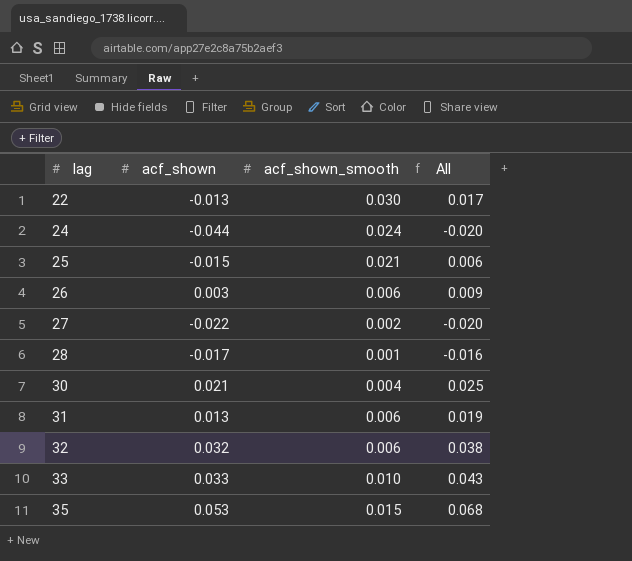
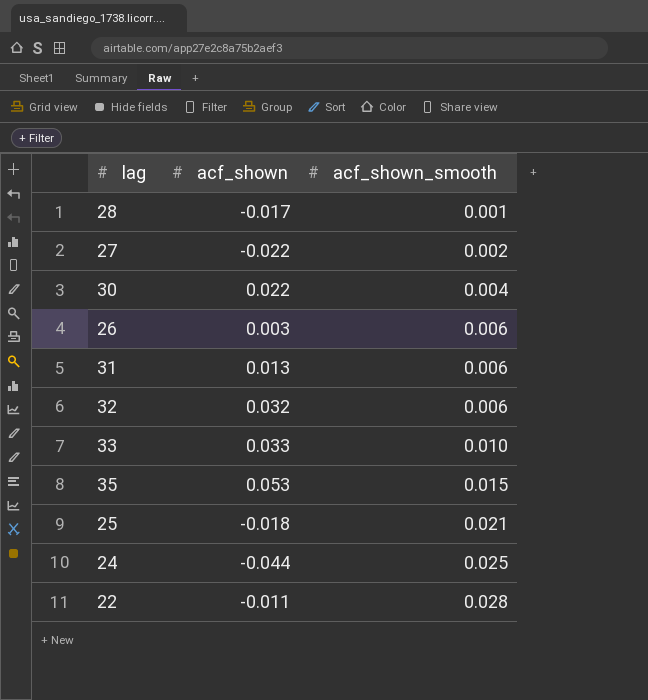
row order: lag ascending -> acf_shown_smooth ascending
column All | formula: [acf_shown] + [acf_shown_smooth] -> none
30 | acf_shown: 0.021 -> 0.022
25 | acf_shown: -0.015 -> -0.018
24 | acf_shown_smooth: 0.024 -> 0.025
22 | acf_shown: -0.013 -> -0.011
22 | acf_shown_smooth: 0.030 -> 0.028

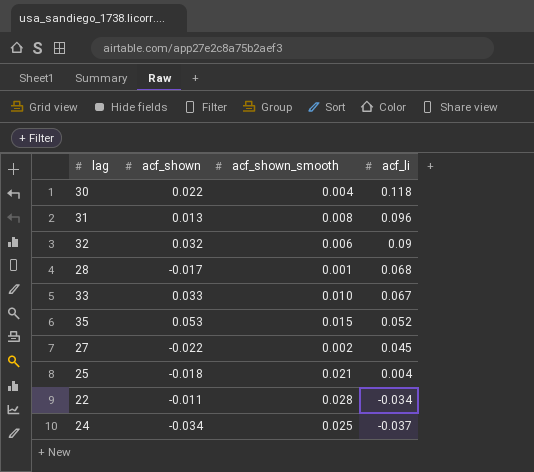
row order: acf_shown_smooth ascending -> acf_li descending
column acf_li | position: none -> 4
row 26: 0.003 | 0.006 -> none
31 | acf_shown_smooth: 0.006 -> 0.008
24 | acf_shown: -0.044 -> -0.034

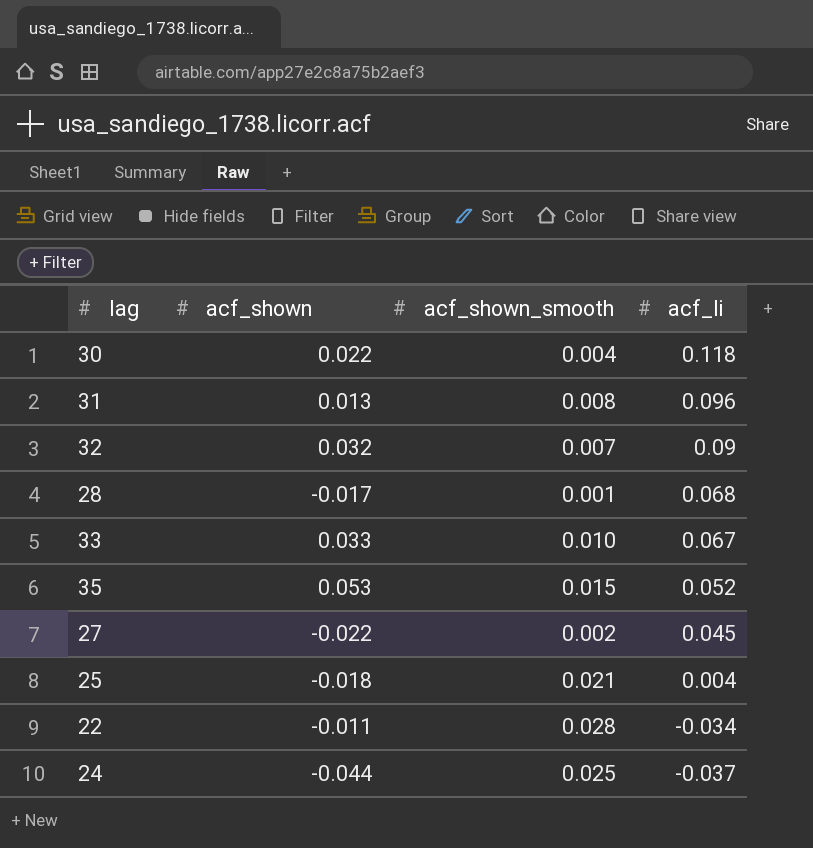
32 | acf_shown_smooth: 0.006 -> 0.007
24 | acf_shown: -0.034 -> -0.044

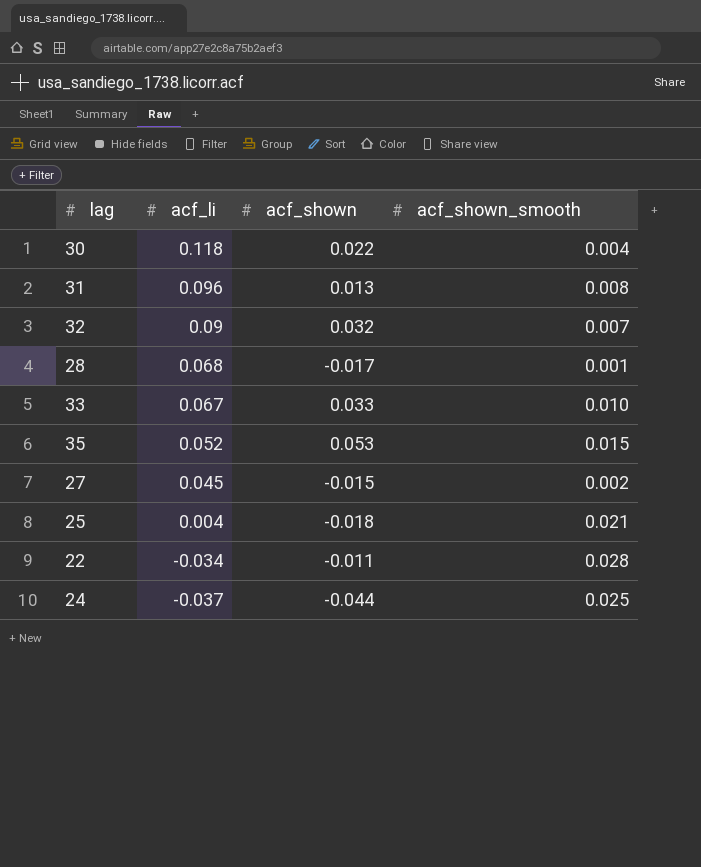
column acf_li | position: 4 -> 2
27 | acf_shown: -0.022 -> -0.015

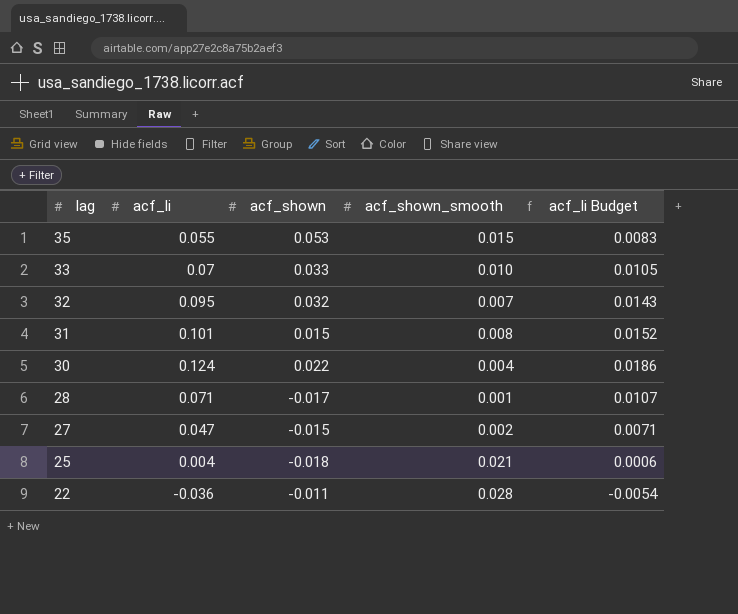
row order: acf_li descending -> lag descending
column acf_li Budget | formula: none -> [acf_li] * 0.15
row 24: -0.037 | -0.044 | 0.025 -> none
35 | acf_li: 0.052 -> 0.055
33 | acf_li: 0.067 -> 0.07
32 | acf_li: 0.09 -> 0.095
31 | acf_li: 0.096 -> 0.101
31 | acf_shown: 0.013 -> 0.015
30 | acf_li: 0.118 -> 0.124
28 | acf_li: 0.068 -> 0.071
27 | acf_li: 0.045 -> 0.047
22 | acf_li: -0.034 -> -0.036

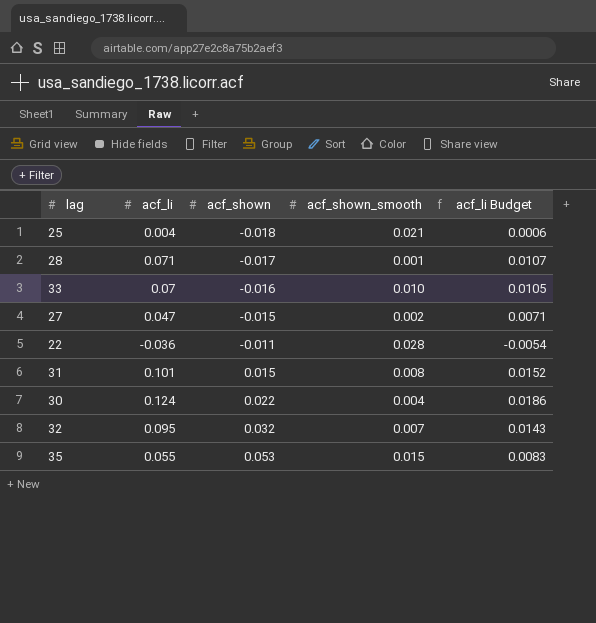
row order: lag descending -> acf_shown ascending
33 | acf_shown: 0.033 -> -0.016

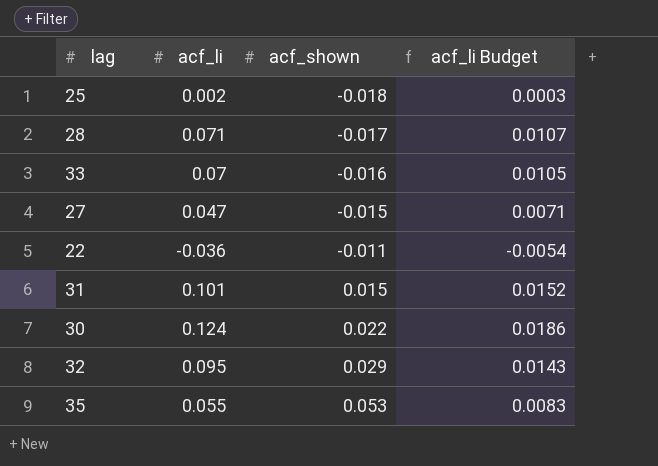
column acf_shown_smooth | position: 4 -> none
25 | acf_li: 0.004 -> 0.002
25 | acf_li Budget: 0.0006 -> 0.0003
32 | acf_shown: 0.032 -> 0.029

